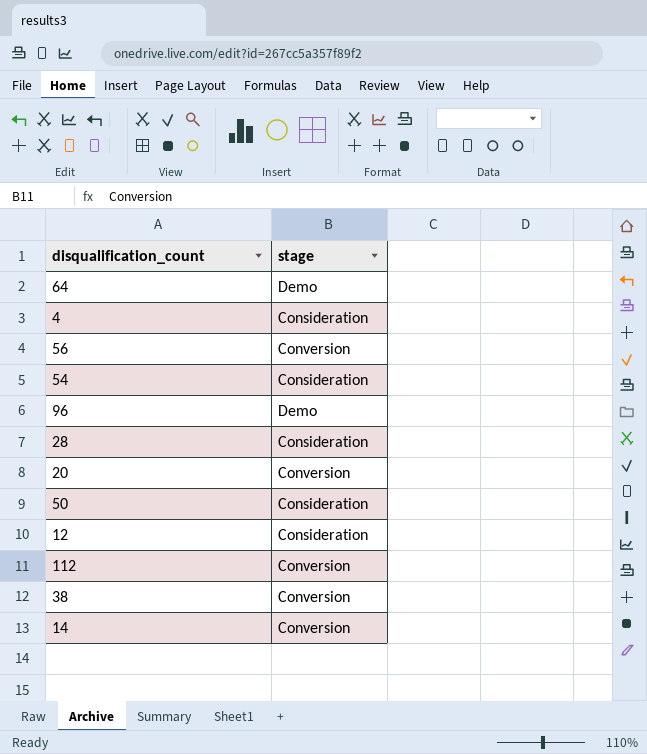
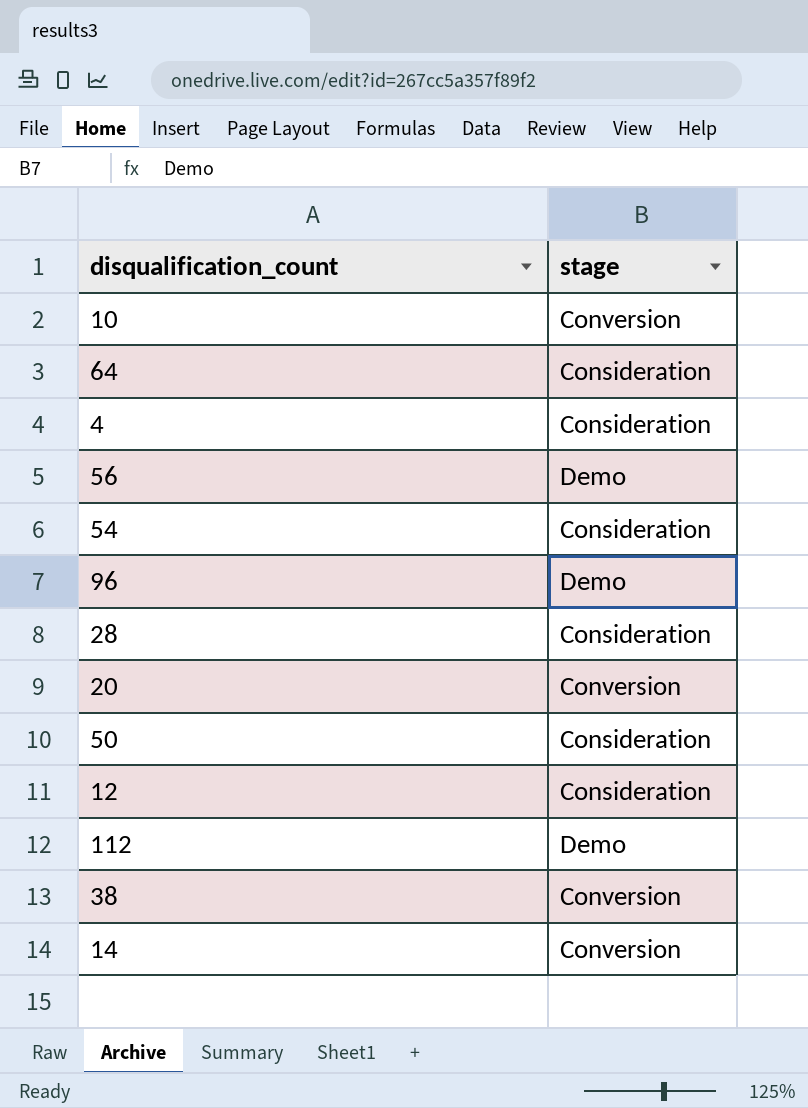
row 10: none -> Conversion
64 | stage: Demo -> Consideration
56 | stage: Conversion -> Demo
112 | stage: Conversion -> Demo

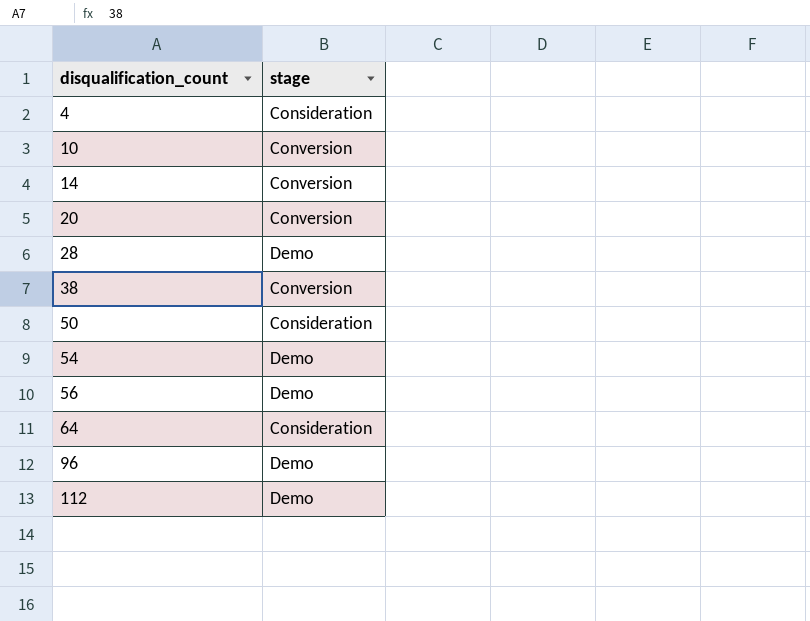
row order: none -> disqualification_count ascending
row 12: Consideration -> none
28 | stage: Consideration -> Demo
54 | stage: Consideration -> Demo

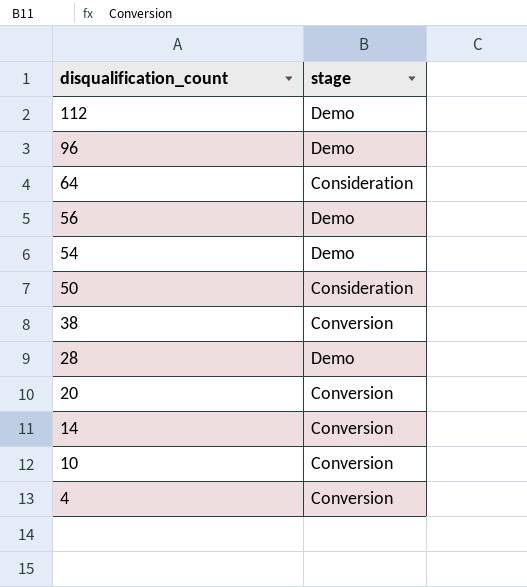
row order: disqualification_count ascending -> disqualification_count descending
4 | stage: Consideration -> Conversion

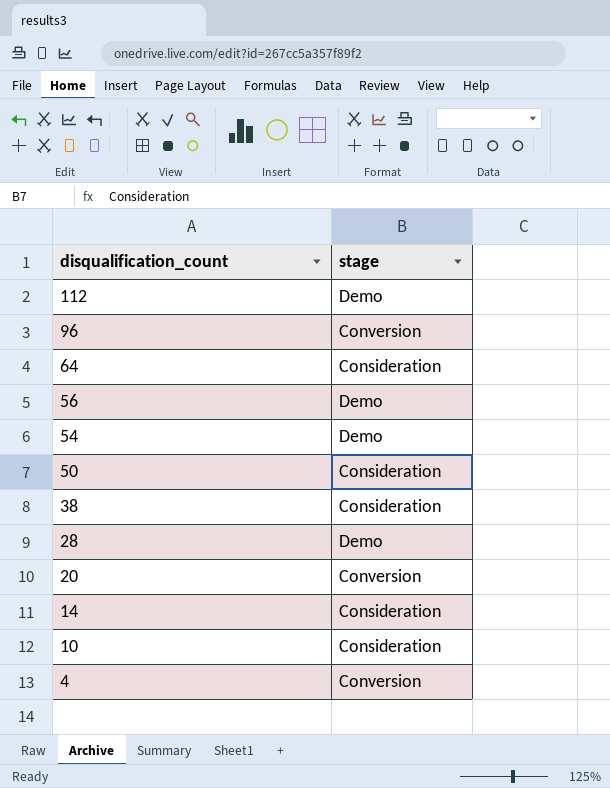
96 | stage: Demo -> Conversion
38 | stage: Conversion -> Consideration
14 | stage: Conversion -> Consideration
10 | stage: Conversion -> Consideration

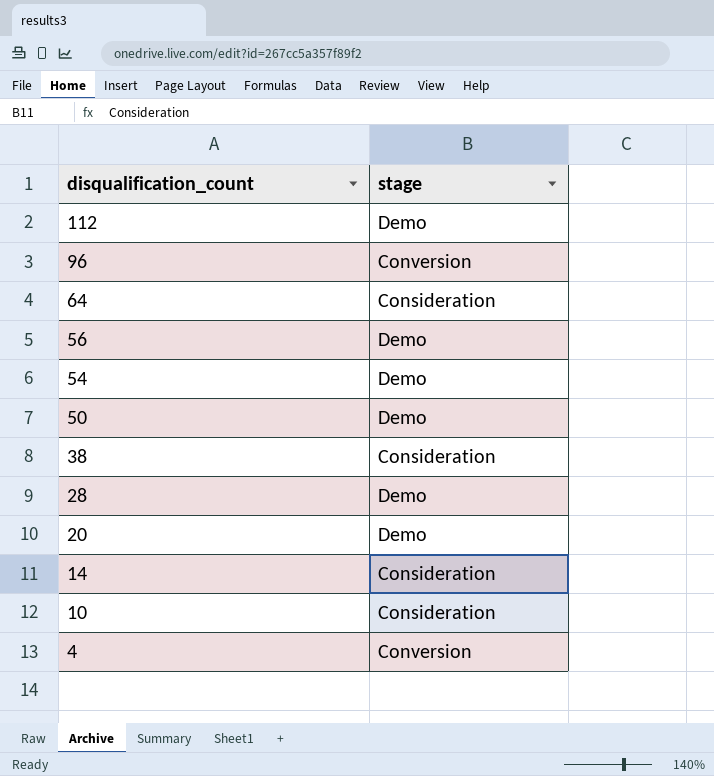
50 | stage: Consideration -> Demo
20 | stage: Conversion -> Demo

